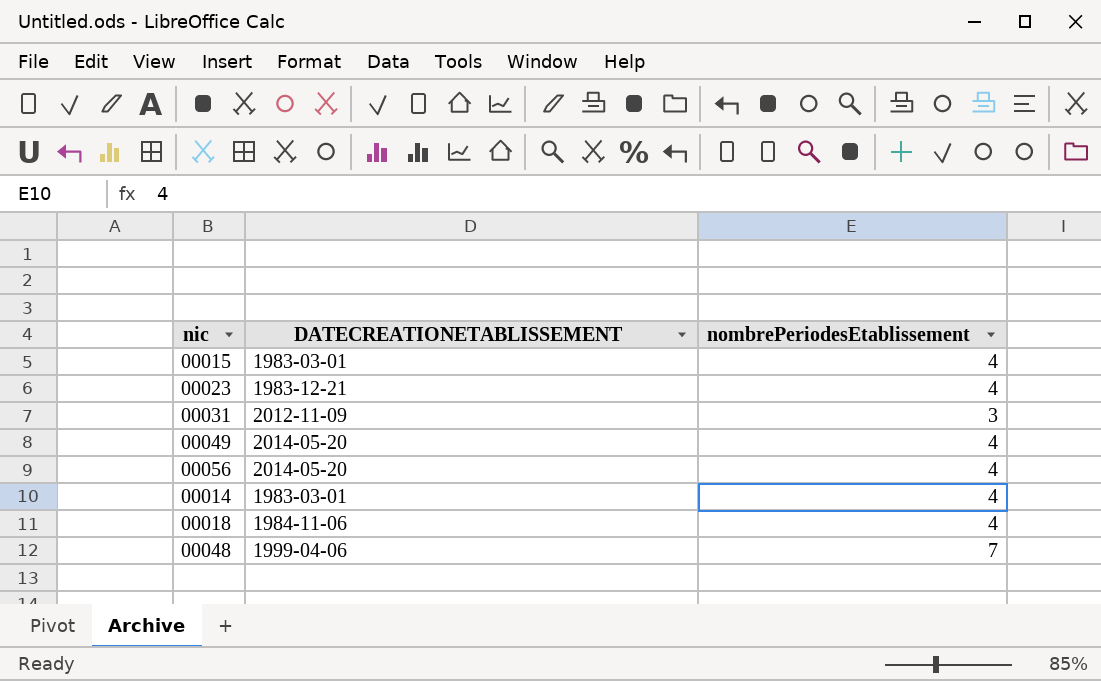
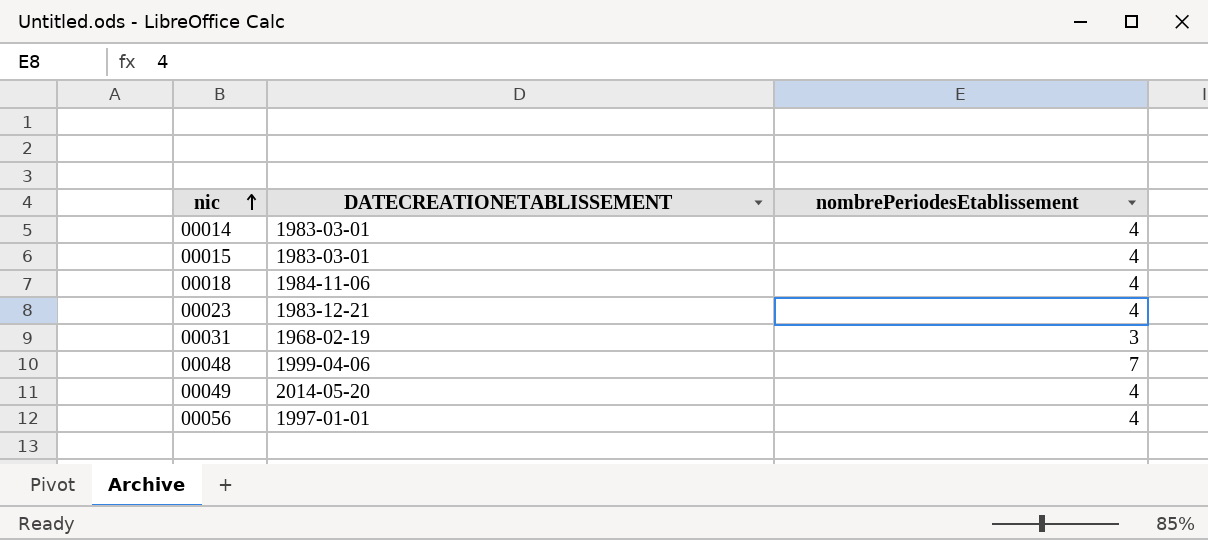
row order: none -> nic ascending
00031 | DATECREATIONETABLISSEMENT: 2012-11-09 -> 1968-02-19
00056 | DATECREATIONETABLISSEMENT: 2014-05-20 -> 1997-01-01

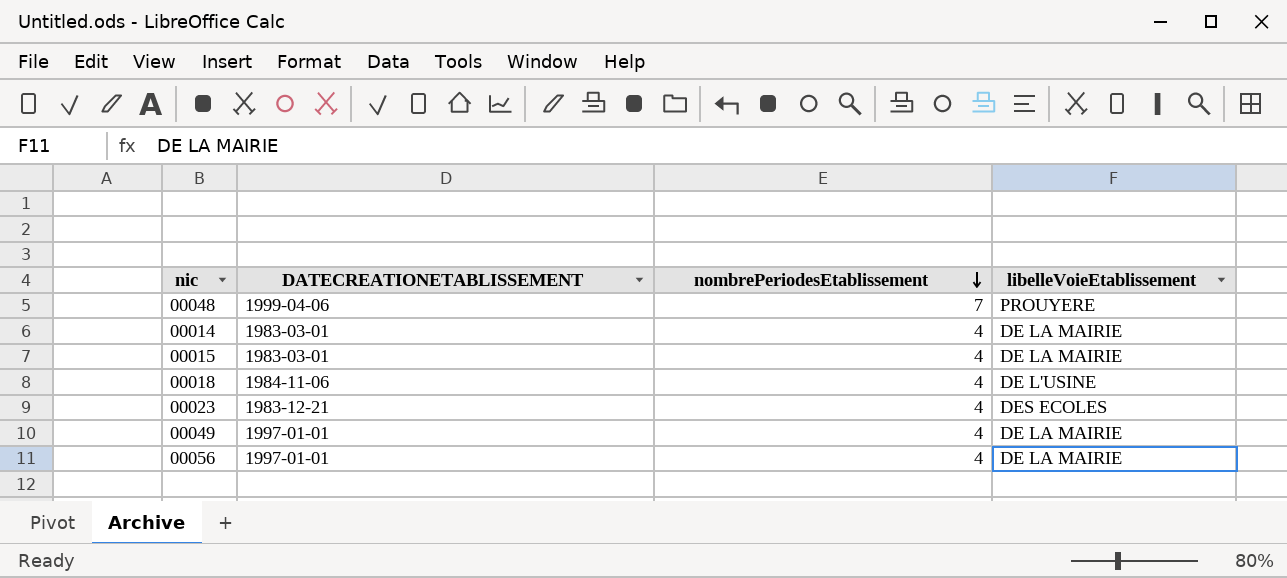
row order: nic ascending -> nombrePeriodesEtablissement descending
column libelleVoieEtablissement | position: none -> 4
row 00031: 1968-02-19 | 3 -> none
00049 | DATECREATIONETABLISSEMENT: 2014-05-20 -> 1997-01-01

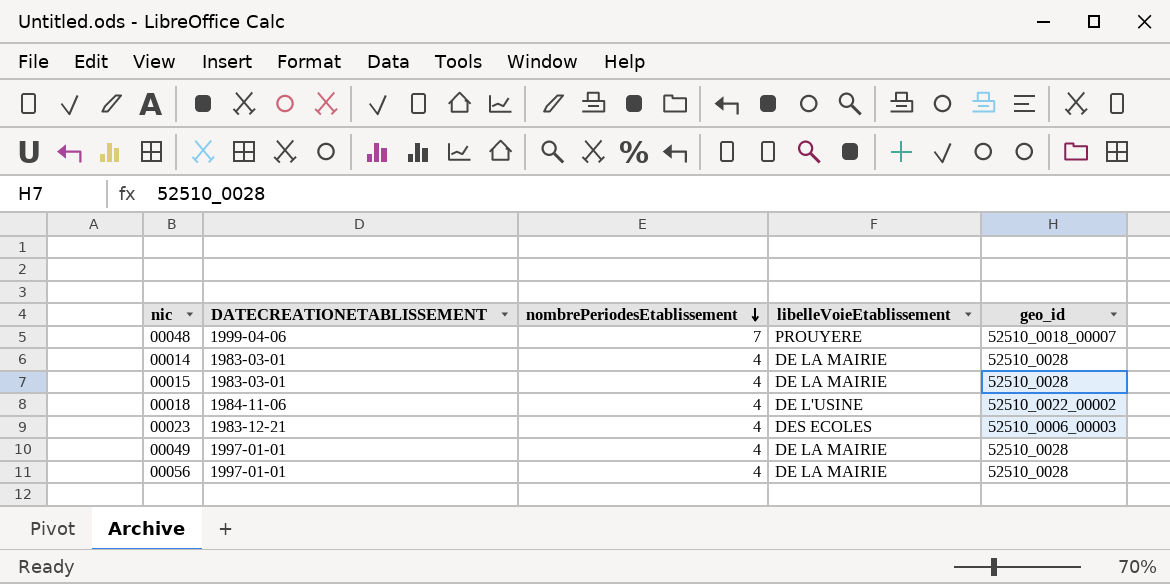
column geo_id | position: none -> 5

